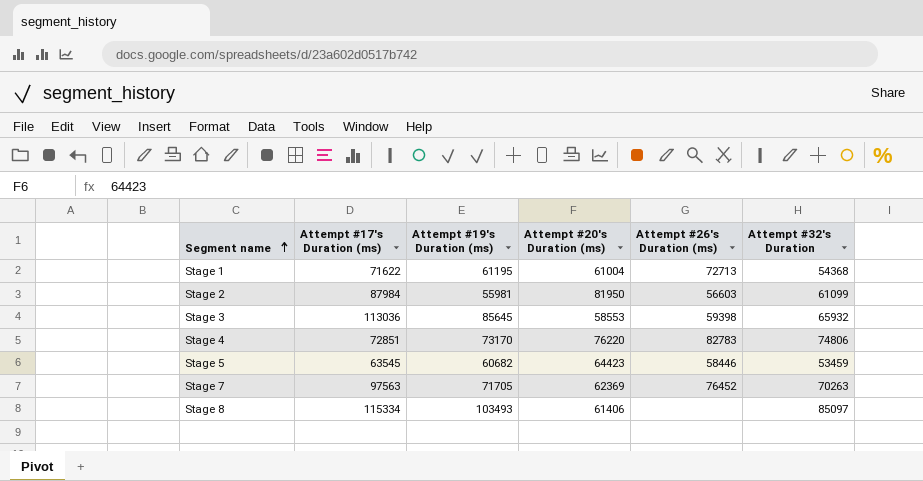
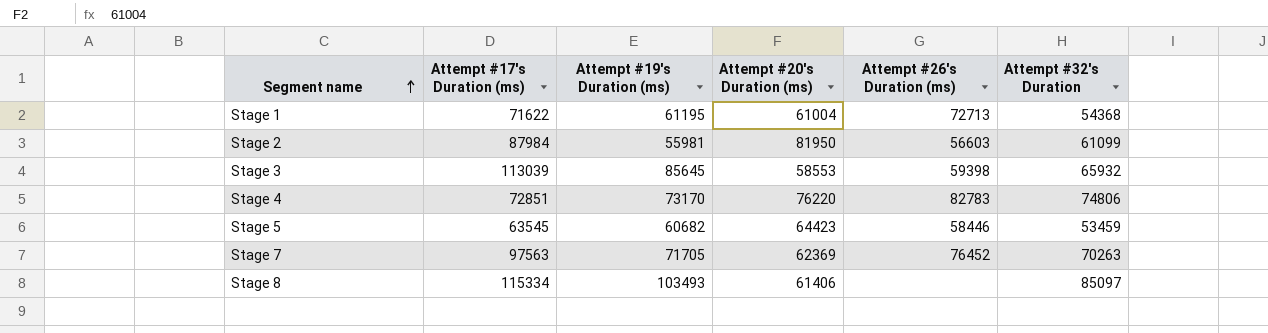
Stage 3 | Attempt #17's Duration (ms): 113036 -> 113039

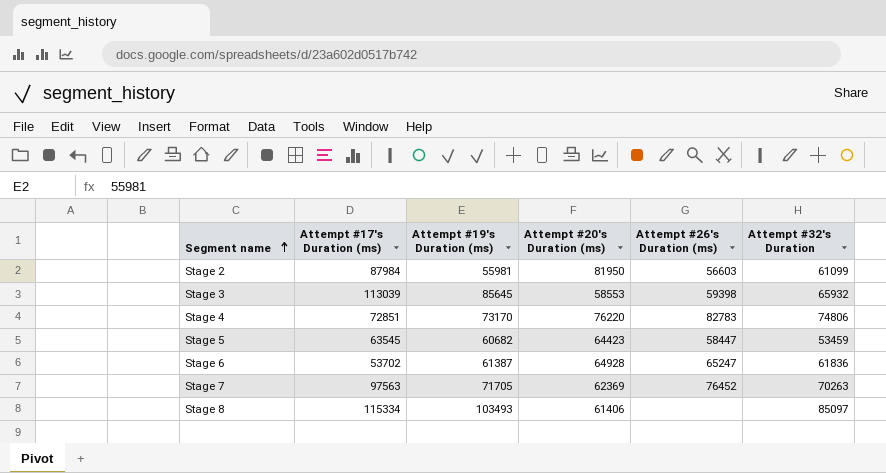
row Stage 1: 71622 | 61195 | 61004 | 72713 | 54368 -> none
Stage 5 | Attempt #26's Duration (ms): 58446 -> 58447
row Stage 6: none -> 53702 | 61387 | 64928 | 65247 | 61836

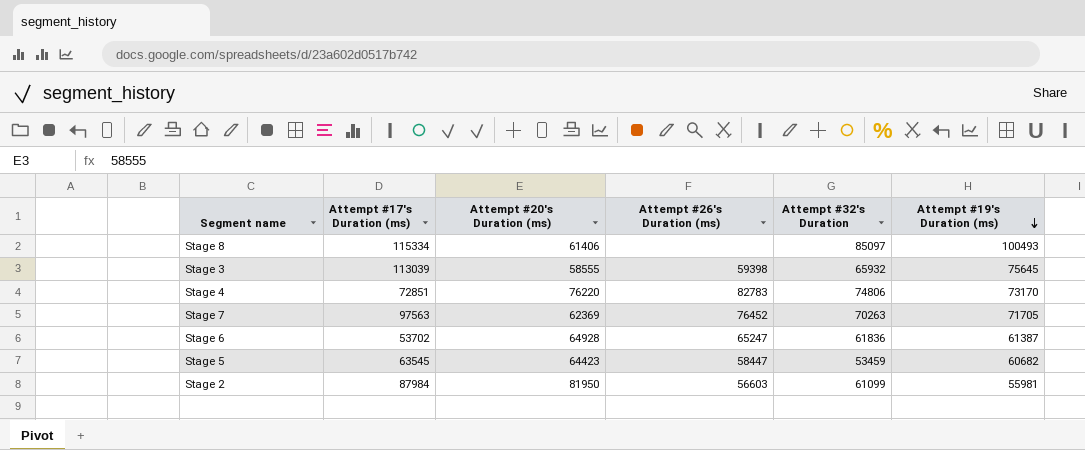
row order: Segment name ascending -> Attempt #19's Duration (ms) descending
column Attempt #19's Duration (ms) | position: 3 -> 6
Stage 8 | Attempt #19's Duration (ms): 103493 -> 100493
Stage 3 | Attempt #20's Duration (ms): 58553 -> 58555
Stage 3 | Attempt #19's Duration (ms): 85645 -> 75645

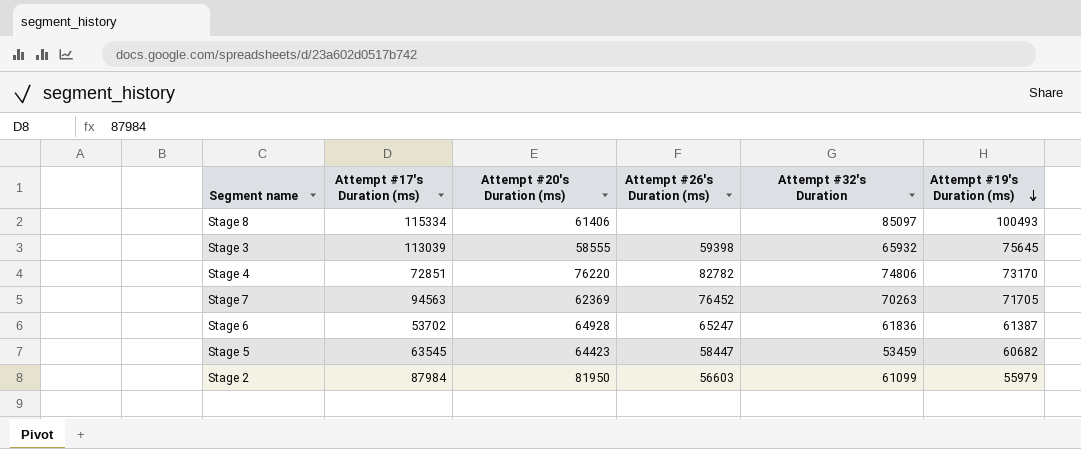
Stage 4 | Attempt #26's Duration (ms): 82783 -> 82782
Stage 7 | Attempt #17's Duration (ms): 97563 -> 94563
Stage 2 | Attempt #19's Duration (ms): 55981 -> 55979

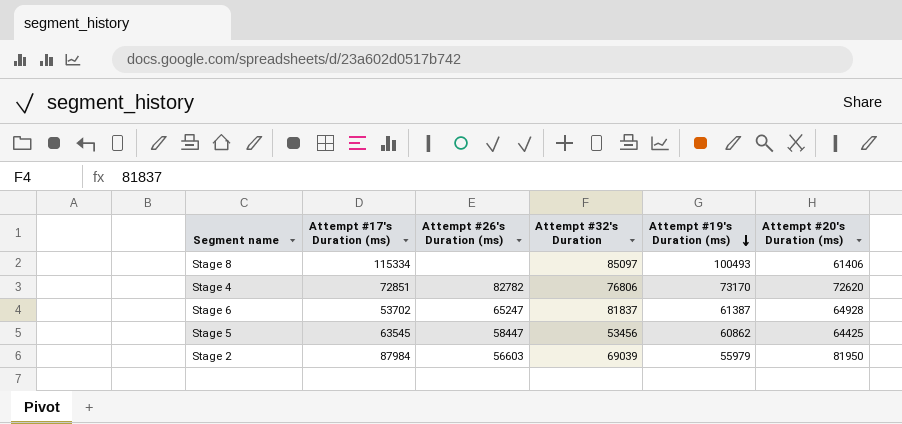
column Attempt #20's Duration (ms) | position: 3 -> 6
row Stage 3: 113039 | 58555 | 59398 | 65932 | 75645 -> none
row Stage 7: 94563 | 62369 | 76452 | 70263 | 71705 -> none
Stage 4 | Attempt #32's Duration: 74806 -> 76806
Stage 4 | Attempt #20's Duration (ms): 76220 -> 72620
Stage 6 | Attempt #32's Duration: 61836 -> 81837
Stage 5 | Attempt #32's Duration: 53459 -> 53456
Stage 5 | Attempt #19's Duration (ms): 60682 -> 60862
Stage 5 | Attempt #20's Duration (ms): 64423 -> 64425
Stage 2 | Attempt #32's Duration: 61099 -> 69039

